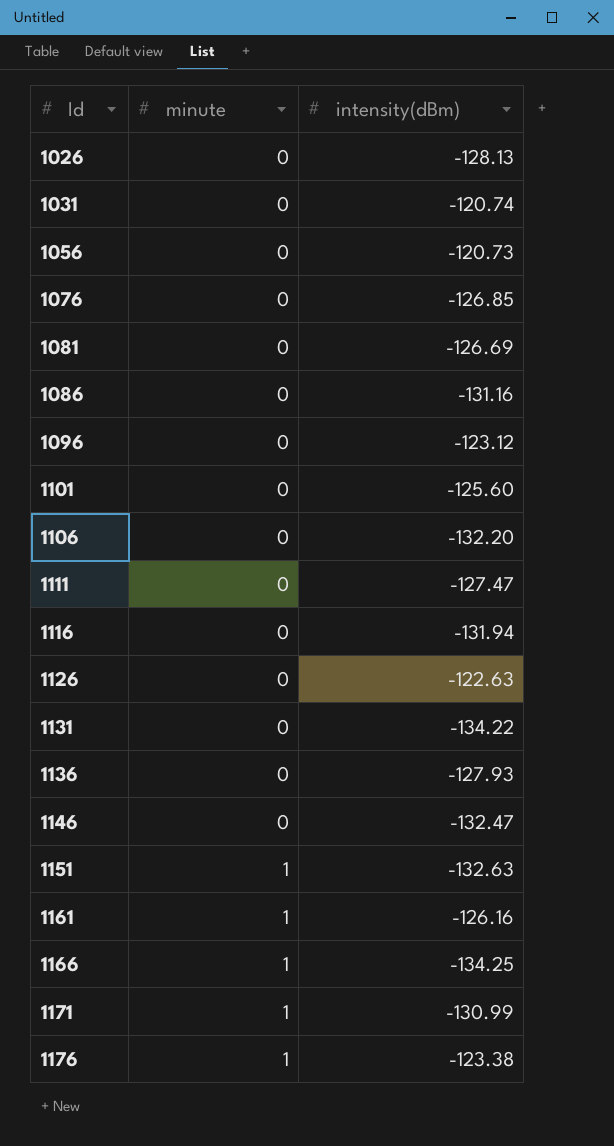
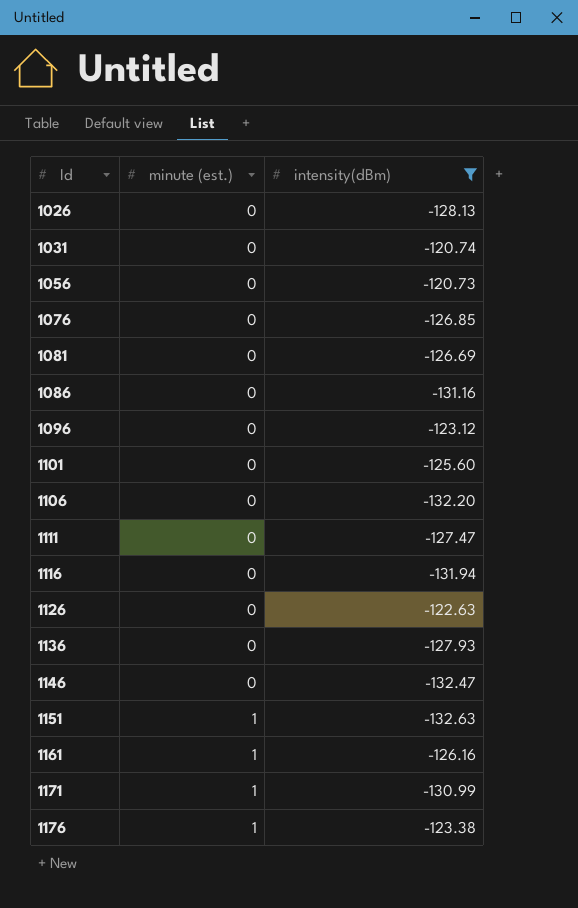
filter: none -> intensity(dBm) >= -132.63
column name: minute -> minute (est.)

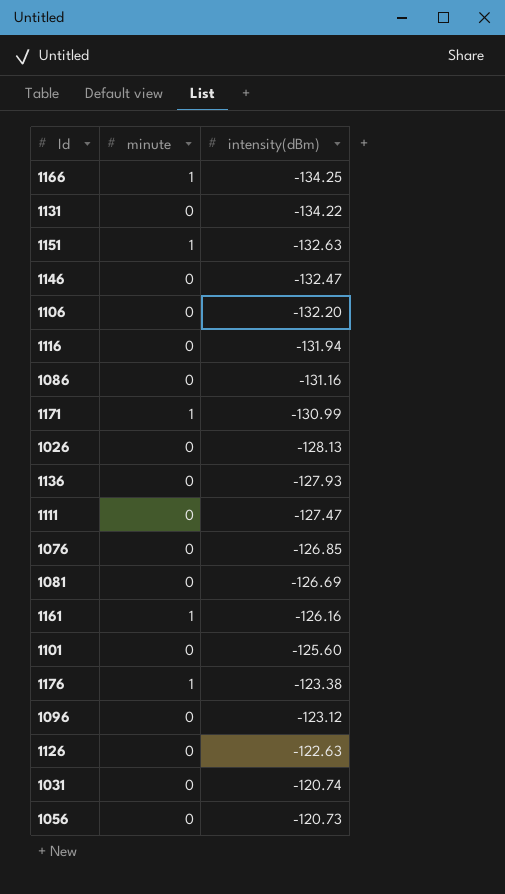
filter: intensity(dBm) >= -132.63 -> none
row order: Id ascending -> intensity(dBm) ascending
column name: minute (est.) -> minute

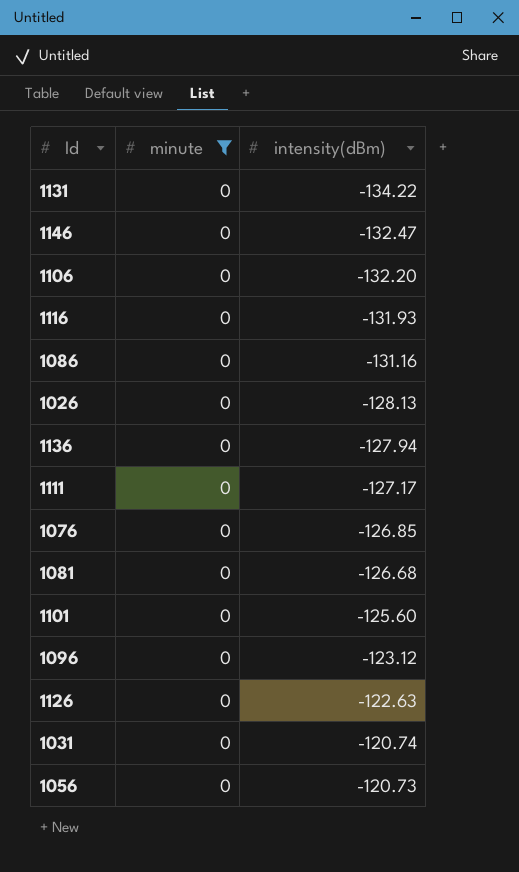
filter: none -> minute = 0
1116 | intensity(dBm): -131.94 -> -131.93
1136 | intensity(dBm): -127.93 -> -127.94
1111 | intensity(dBm): -127.47 -> -127.17
1081 | intensity(dBm): -126.69 -> -126.68

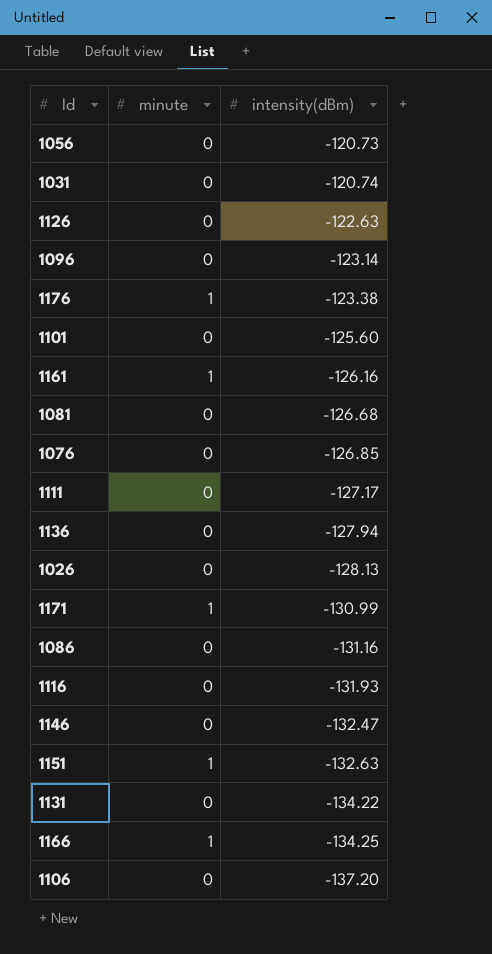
filter: minute = 0 -> none
row order: intensity(dBm) ascending -> intensity(dBm) descending
1096 | intensity(dBm): -123.12 -> -123.14
1106 | intensity(dBm): -132.20 -> -137.20

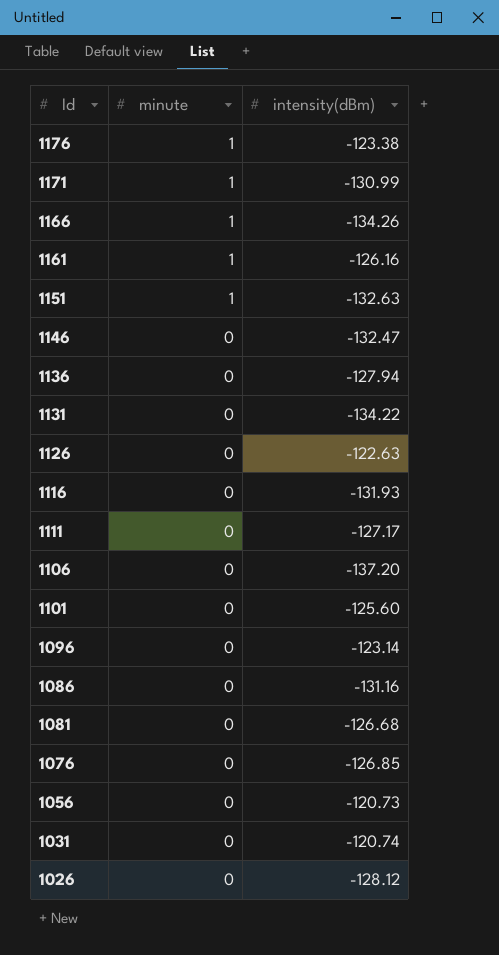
row order: intensity(dBm) descending -> Id descending
1166 | intensity(dBm): -134.25 -> -134.26
1026 | intensity(dBm): -128.13 -> -128.12

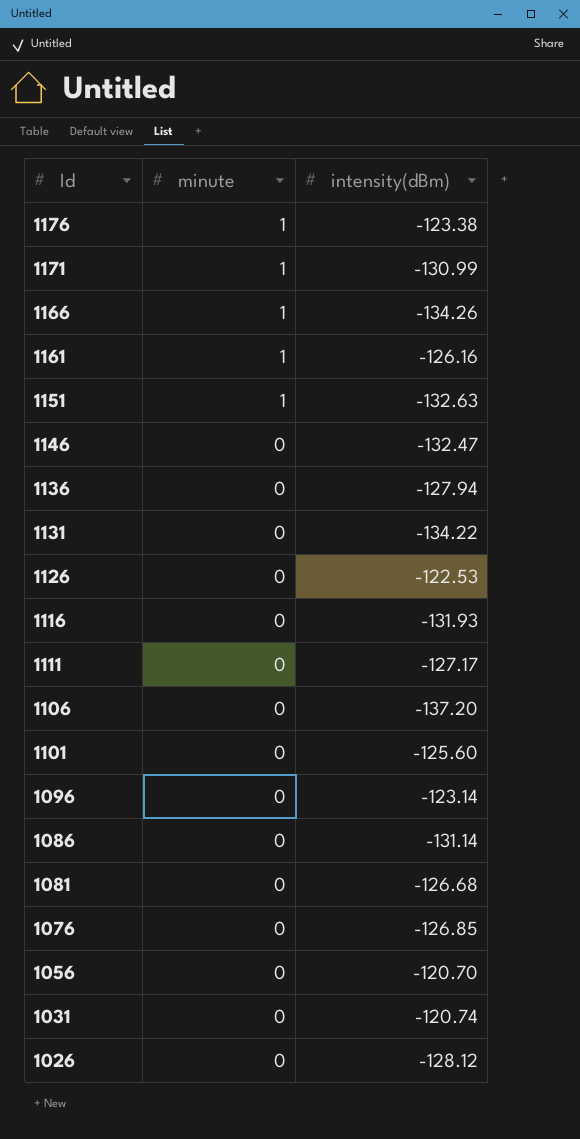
1126 | intensity(dBm): -122.63 -> -122.53
1086 | intensity(dBm): -131.16 -> -131.14
1056 | intensity(dBm): -120.73 -> -120.70

